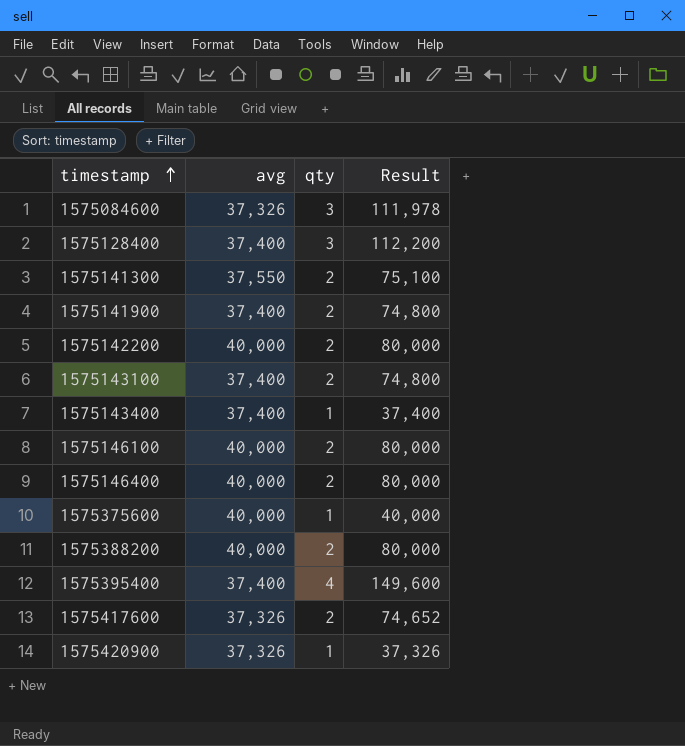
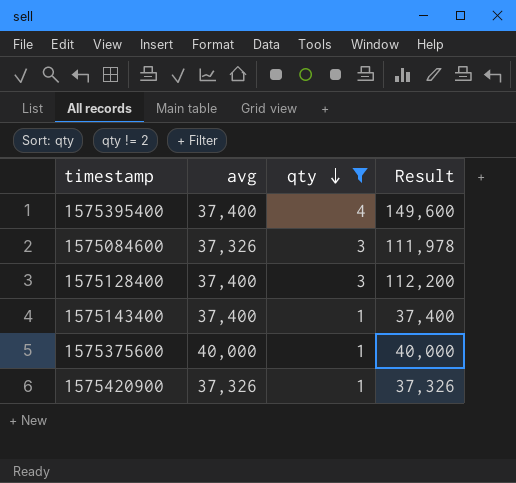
filter: none -> qty != 2
row order: timestamp ascending -> qty descending

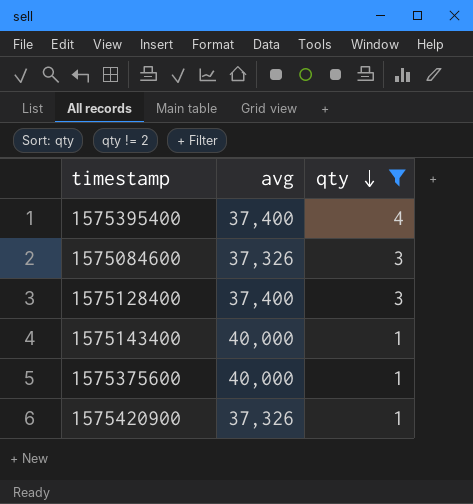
column Result | formula: [avg] * [qty] -> none
1575143400 | avg: 37,400 -> 40,000

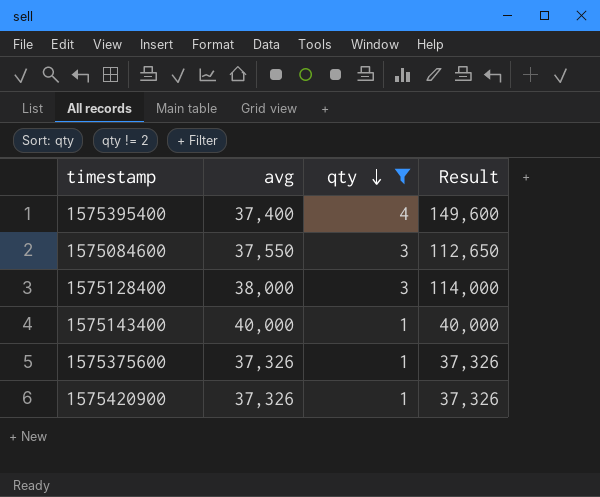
column Result | formula: none -> [avg] * [qty]
1575084600 | avg: 37,326 -> 37,550
1575128400 | avg: 37,400 -> 38,000
1575375600 | avg: 40,000 -> 37,326

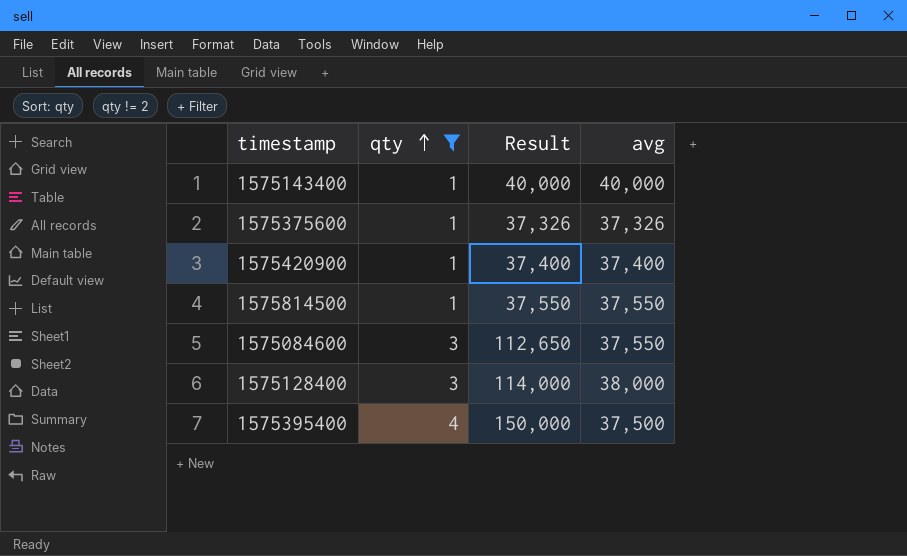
row order: qty descending -> qty ascending
column avg | position: 2 -> 4
1575420900 | Result: 37,326 -> 37,400
1575420900 | avg: 37,326 -> 37,400
row 1575814500: none -> 1 | 37,550 | 37,550
1575395400 | Result: 149,600 -> 150,000
1575395400 | avg: 37,400 -> 37,500

